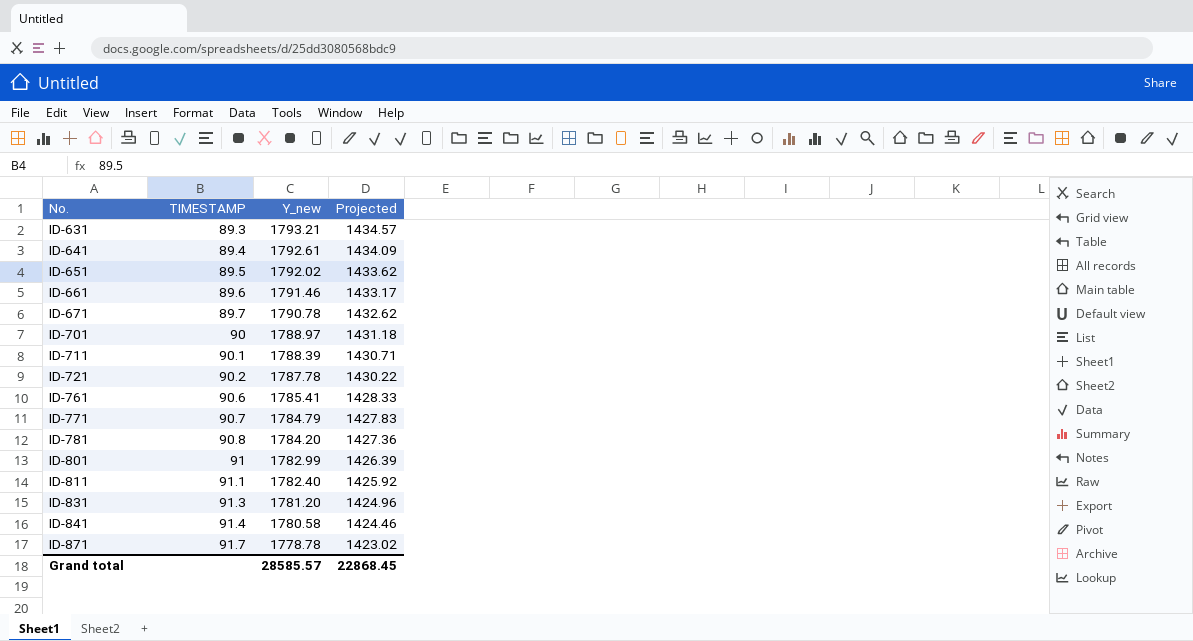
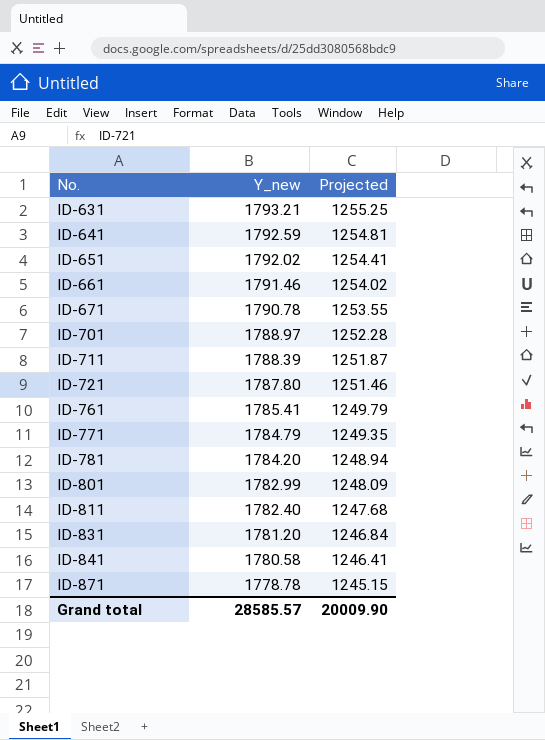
column TIMESTAMP | position: 2 -> none
column Projected | formula: [Y_new] * 0.8 -> [Y_new] * 0.7
ID-641 | Y_new: 1792.61 -> 1792.59
ID-721 | Y_new: 1787.78 -> 1787.80
Grand total | Projected: 22868.45 -> 20009.90

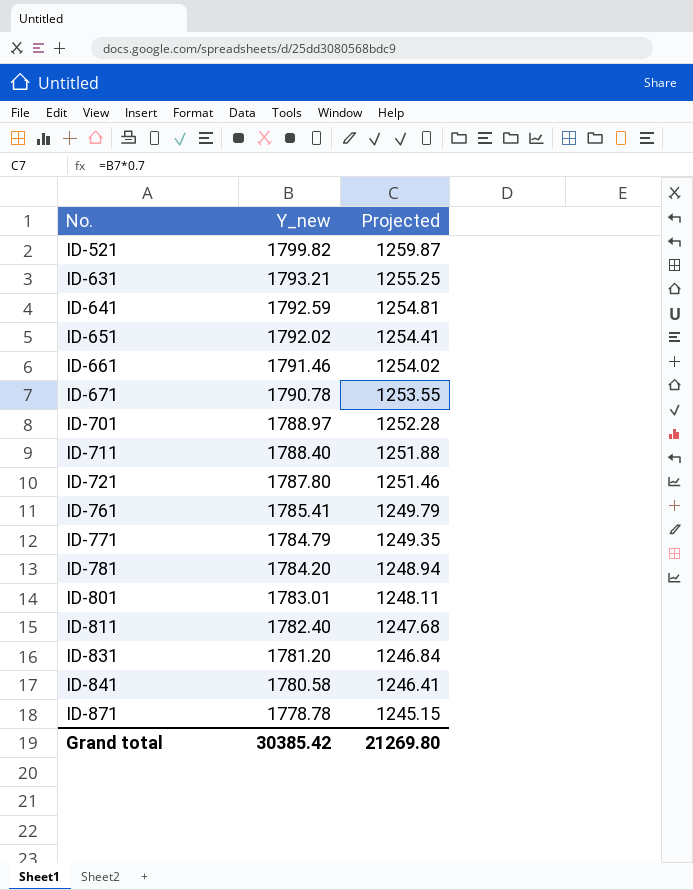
row ID-521: none -> 1799.82 | 1259.87
ID-711 | Y_new: 1788.39 -> 1788.40
ID-711 | Projected: 1251.87 -> 1251.88
ID-801 | Y_new: 1782.99 -> 1783.01
ID-801 | Projected: 1248.09 -> 1248.11
Grand total | Y_new: 28585.57 -> 30385.42
Grand total | Projected: 20009.90 -> 21269.80

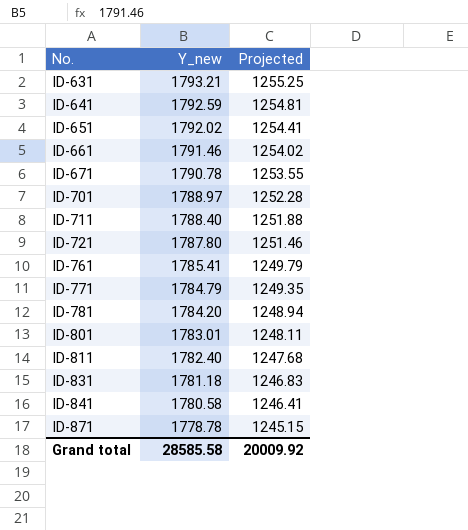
row ID-521: 1799.82 | 1259.87 -> none
ID-831 | Y_new: 1781.20 -> 1781.18
ID-831 | Projected: 1246.84 -> 1246.83
Grand total | Y_new: 30385.42 -> 28585.58
Grand total | Projected: 21269.80 -> 20009.92

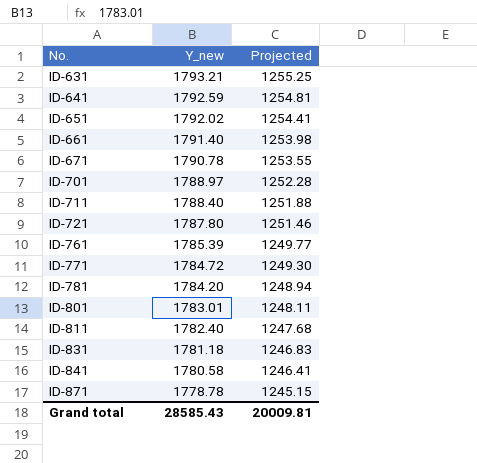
ID-661 | Y_new: 1791.46 -> 1791.40
ID-661 | Projected: 1254.02 -> 1253.98
ID-761 | Y_new: 1785.41 -> 1785.39
ID-761 | Projected: 1249.79 -> 1249.77
ID-771 | Y_new: 1784.79 -> 1784.72
ID-771 | Projected: 1249.35 -> 1249.30
Grand total | Y_new: 28585.58 -> 28585.43
Grand total | Projected: 20009.92 -> 20009.81

